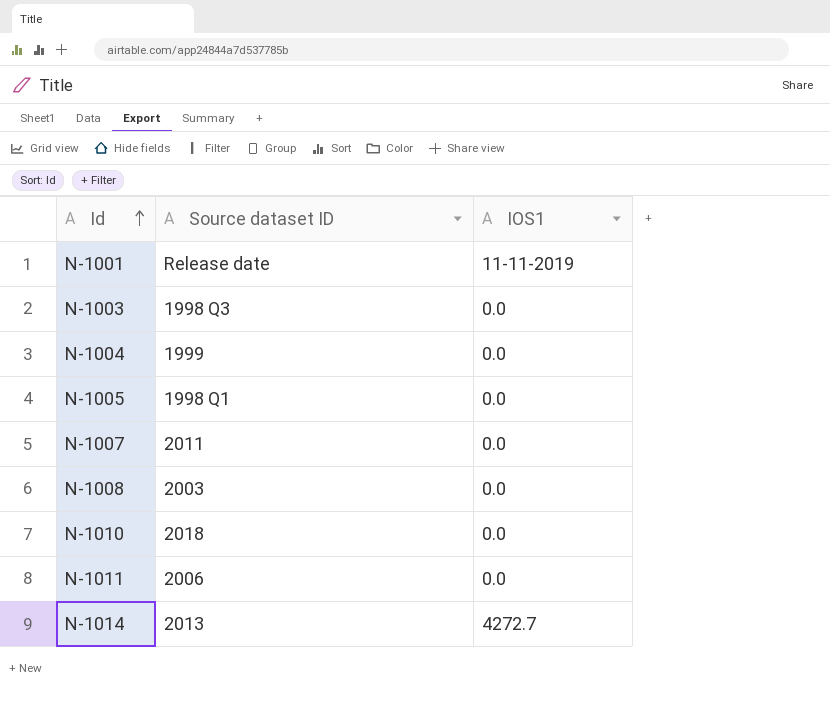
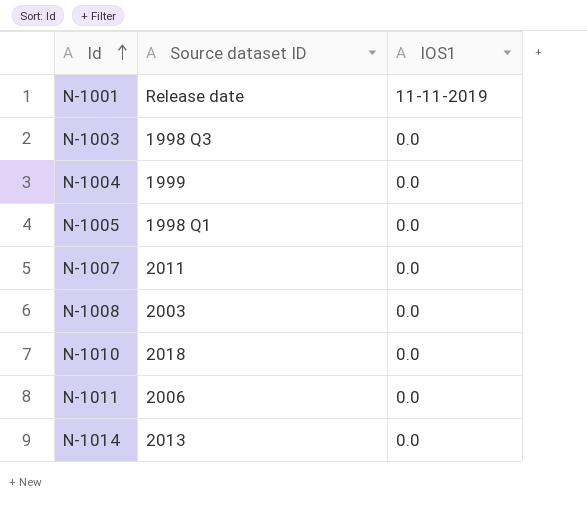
N-1014 | IOS1: 4272.7 -> 0.0

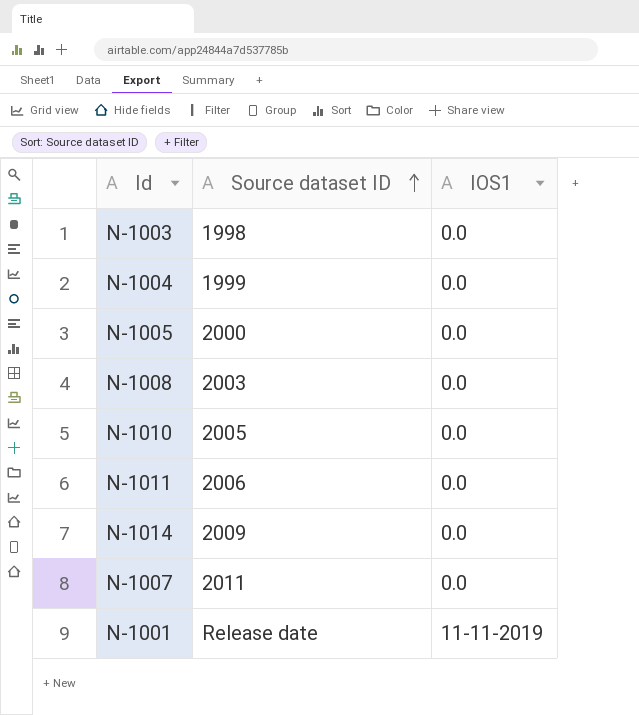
row order: Id ascending -> Source dataset ID ascending
N-1003 | Source dataset ID: 1998 Q3 -> 1998
N-1005 | Source dataset ID: 1998 Q1 -> 2000
N-1010 | Source dataset ID: 2018 -> 2005
N-1014 | Source dataset ID: 2013 -> 2009

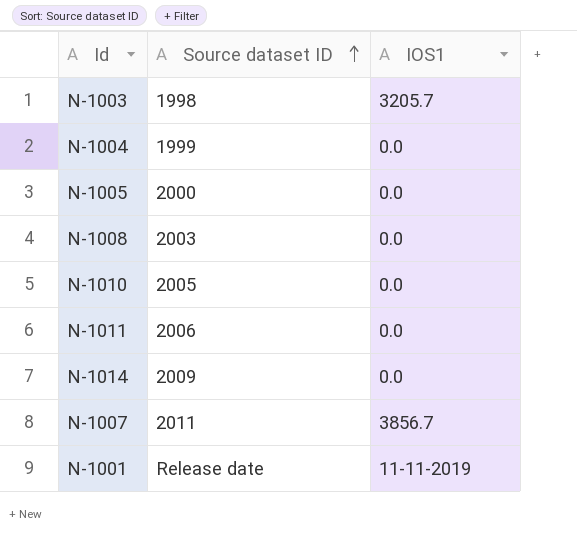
N-1003 | IOS1: 0.0 -> 3205.7
N-1007 | IOS1: 0.0 -> 3856.7

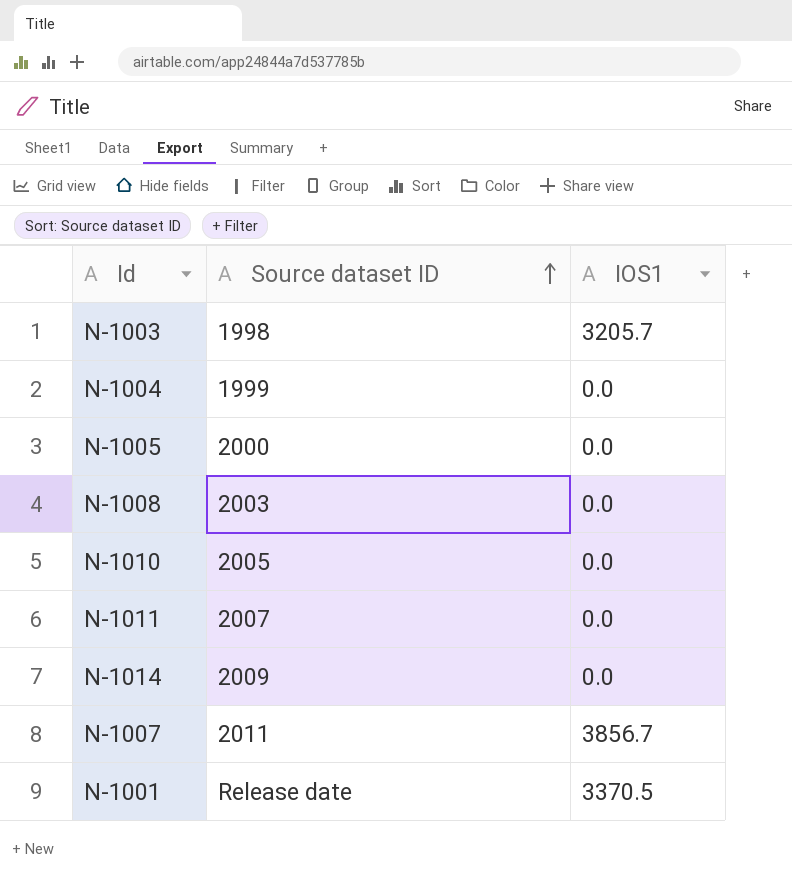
N-1011 | Source dataset ID: 2006 -> 2007
N-1001 | IOS1: 11-11-2019 -> 3370.5

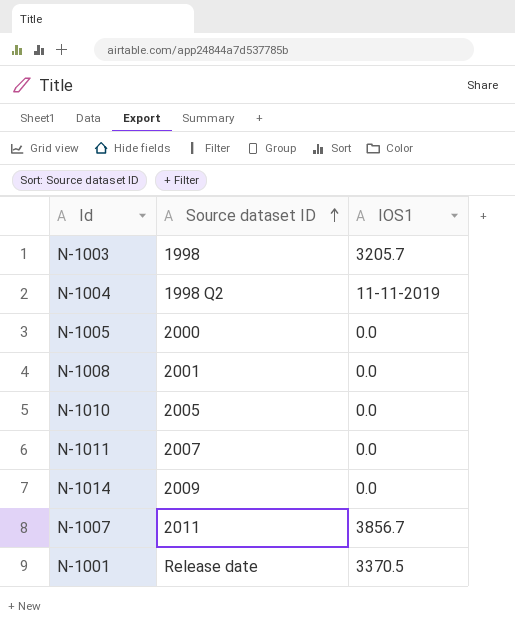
N-1004 | Source dataset ID: 1999 -> 1998 Q2
N-1004 | IOS1: 0.0 -> 11-11-2019
N-1008 | Source dataset ID: 2003 -> 2001

